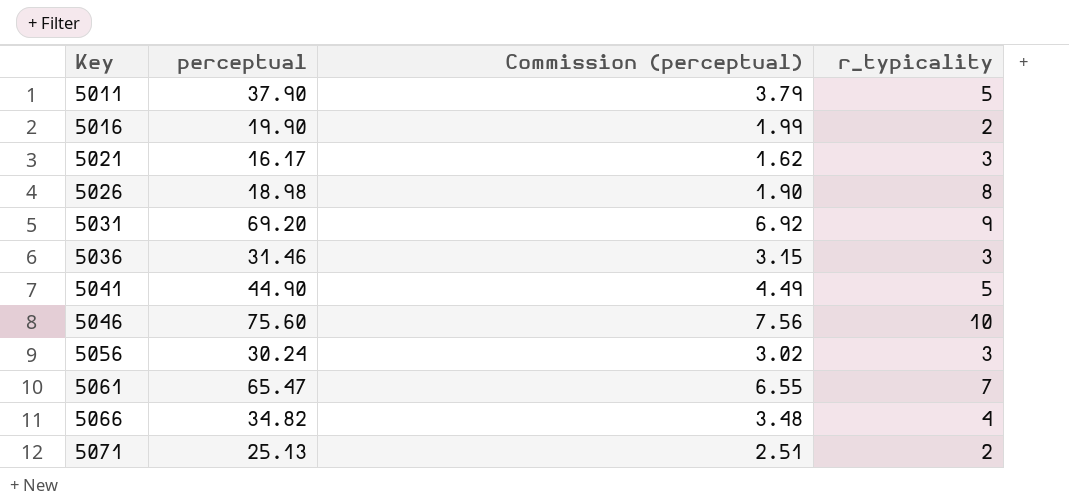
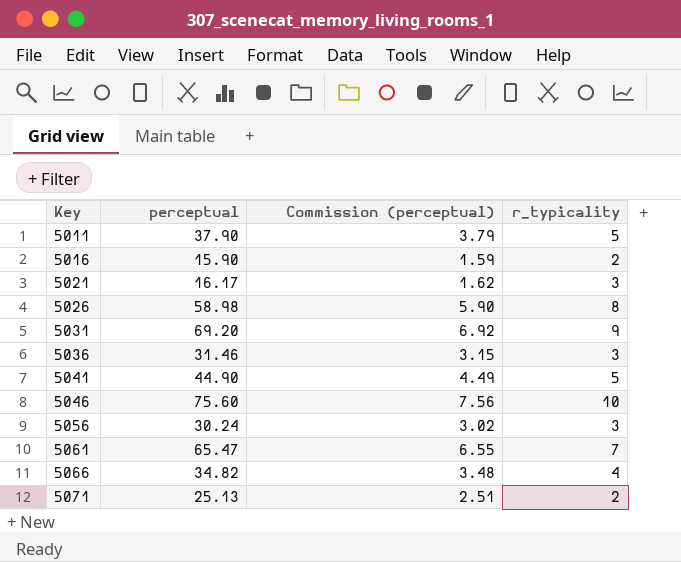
5016 | perceptual: 19.90 -> 15.90
5016 | Commission (perceptual): 1.99 -> 1.59
5026 | perceptual: 18.98 -> 58.98
5026 | Commission (perceptual): 1.90 -> 5.90

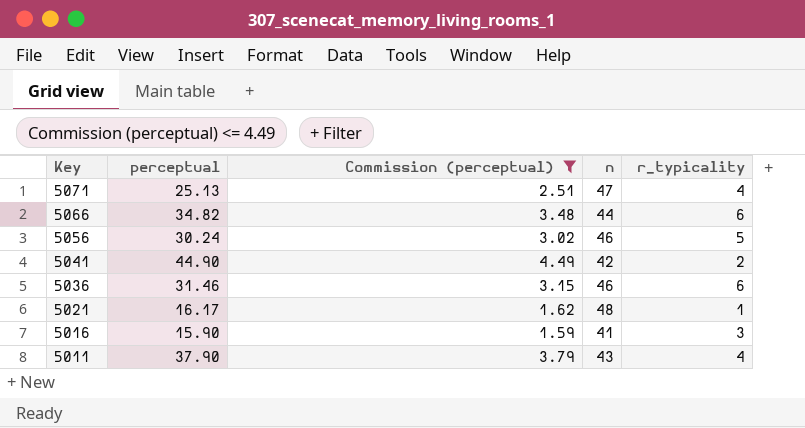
filter: none -> Commission (perceptual) <= 4.49
row order: Key ascending -> Key descending
column n | position: none -> 4
5071 | r_typicality: 2 -> 4
5066 | r_typicality: 4 -> 6
5056 | r_typicality: 3 -> 5
5041 | r_typicality: 5 -> 2
5036 | r_typicality: 3 -> 6
5021 | r_typicality: 3 -> 1
5016 | r_typicality: 2 -> 3
5011 | r_typicality: 5 -> 4

